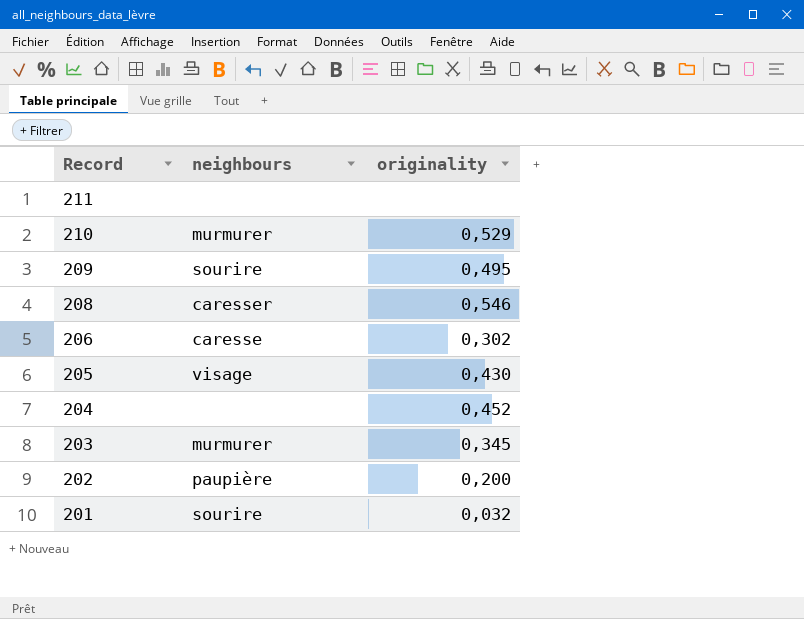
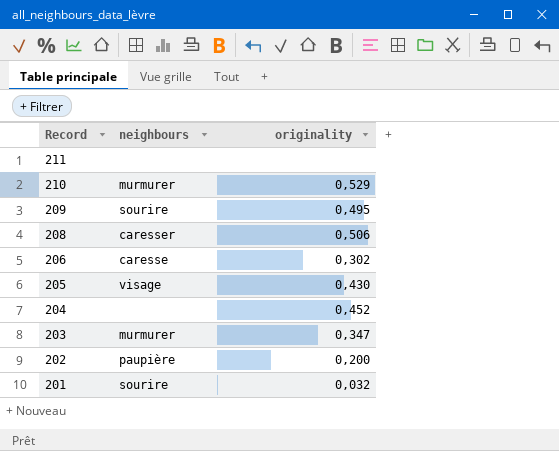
208 | originality: 0,546 -> 0,506
203 | originality: 0,345 -> 0,347

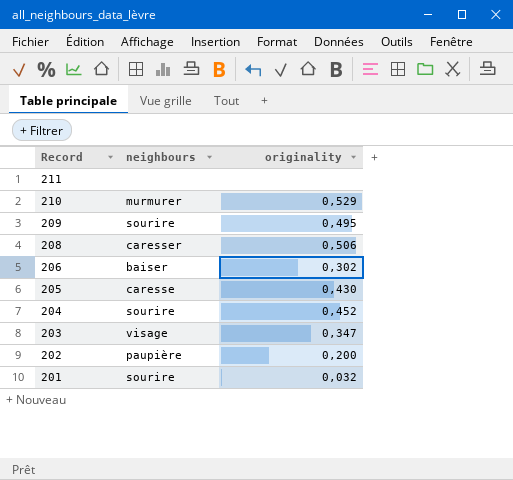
206 | neighbours: caresse -> baiser
205 | neighbours: visage -> caresse
204 | neighbours: none -> sourire
203 | neighbours: murmurer -> visage

